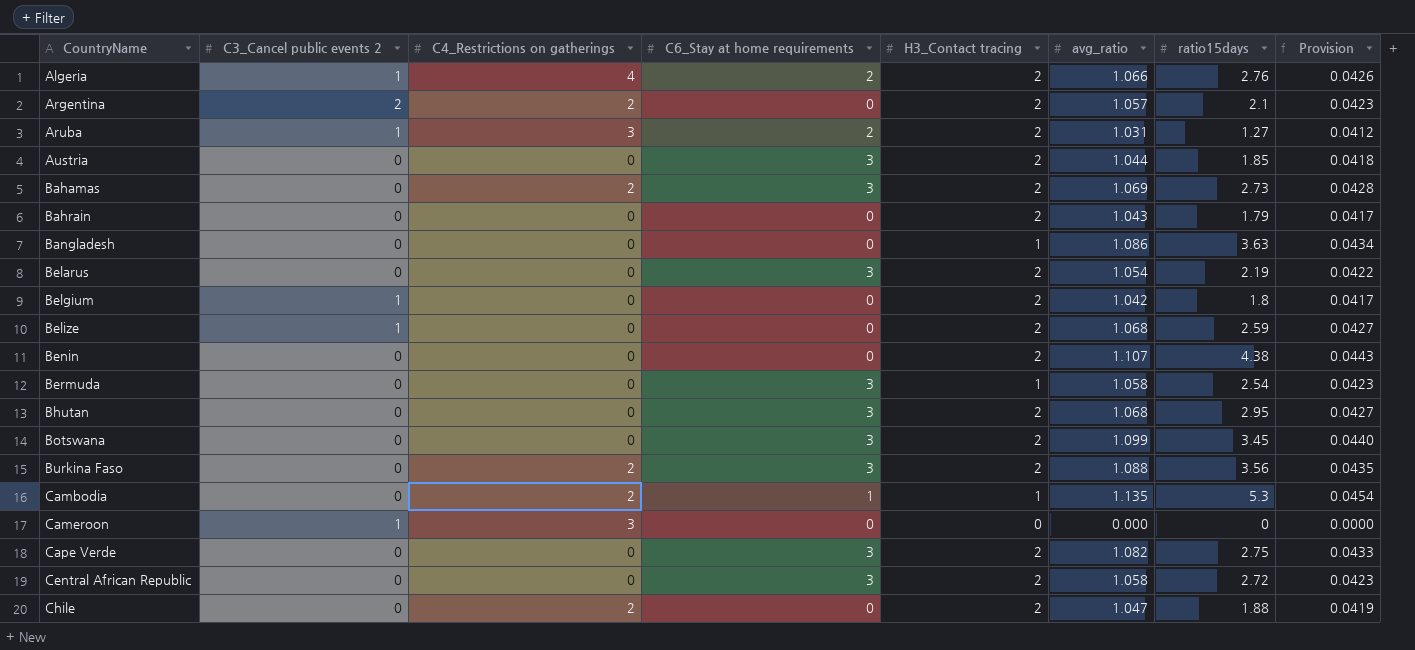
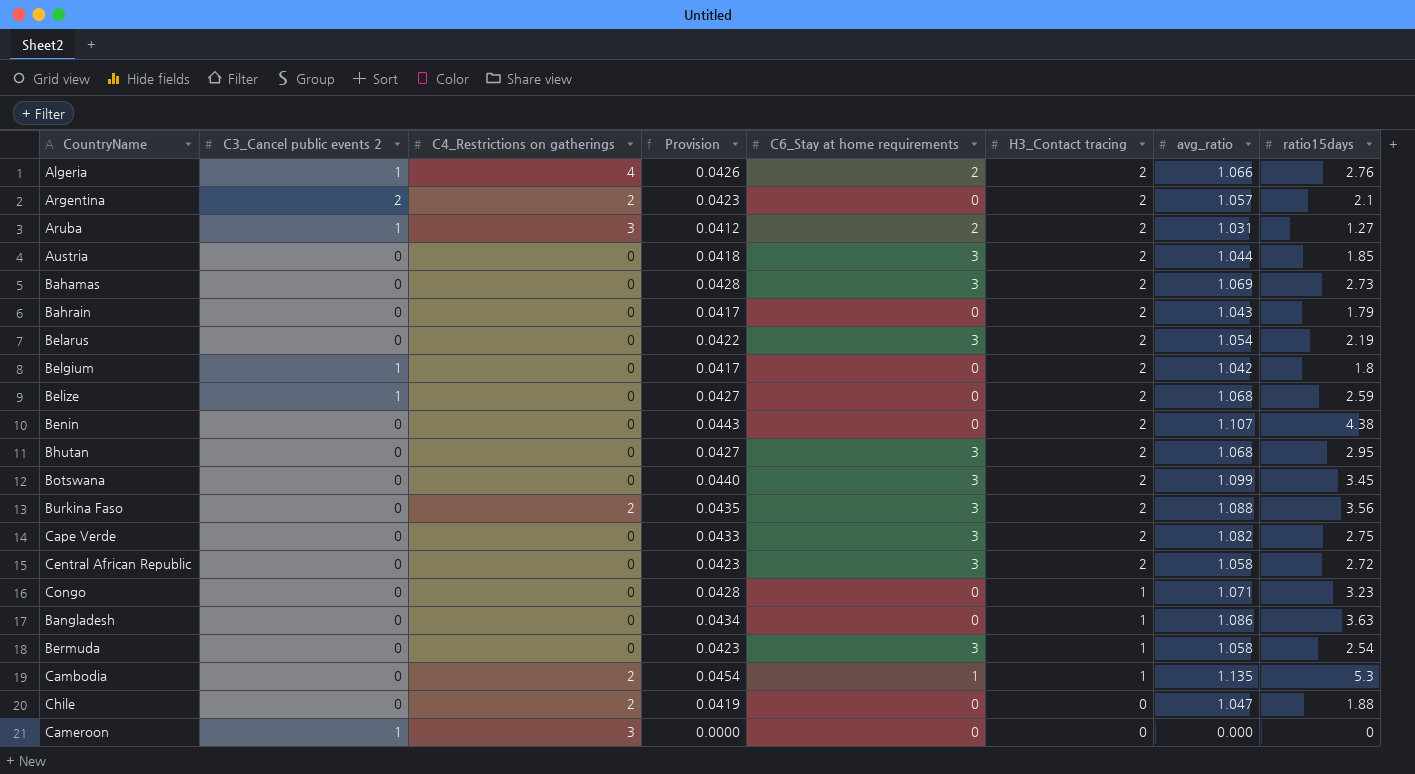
row order: CountryName ascending -> H3_Contact tracing descending
column Provision | position: 8 -> 4
Bahamas | C4_Restrictions on gatherings: 2 -> 0
row Congo: none -> 0 | 0 | 0.0428 | 0 | 1 | 1.071 | 3.23
Chile | H3_Contact tracing: 2 -> 0

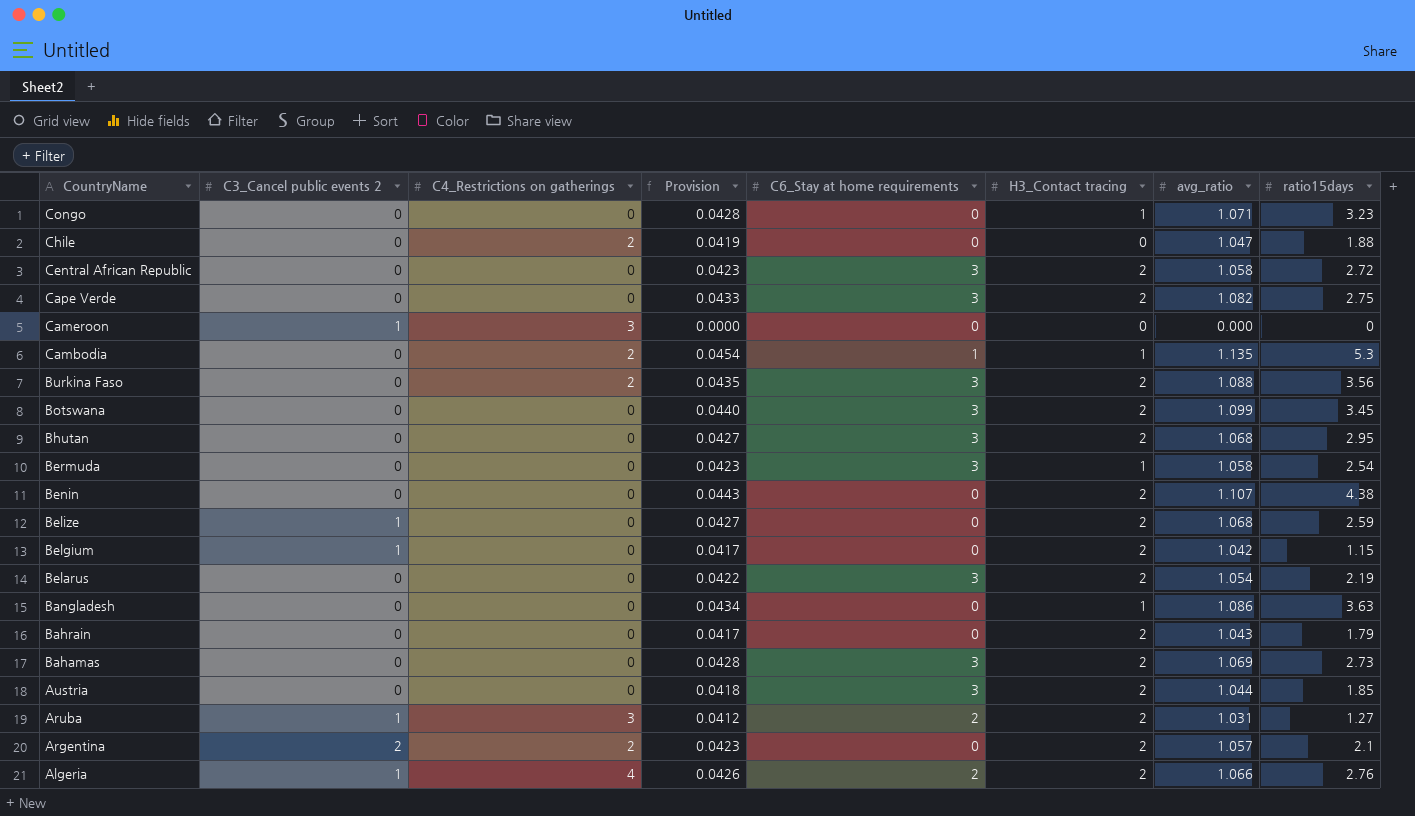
row order: H3_Contact tracing descending -> CountryName descending
Belgium | ratio15days: 1.8 -> 1.15

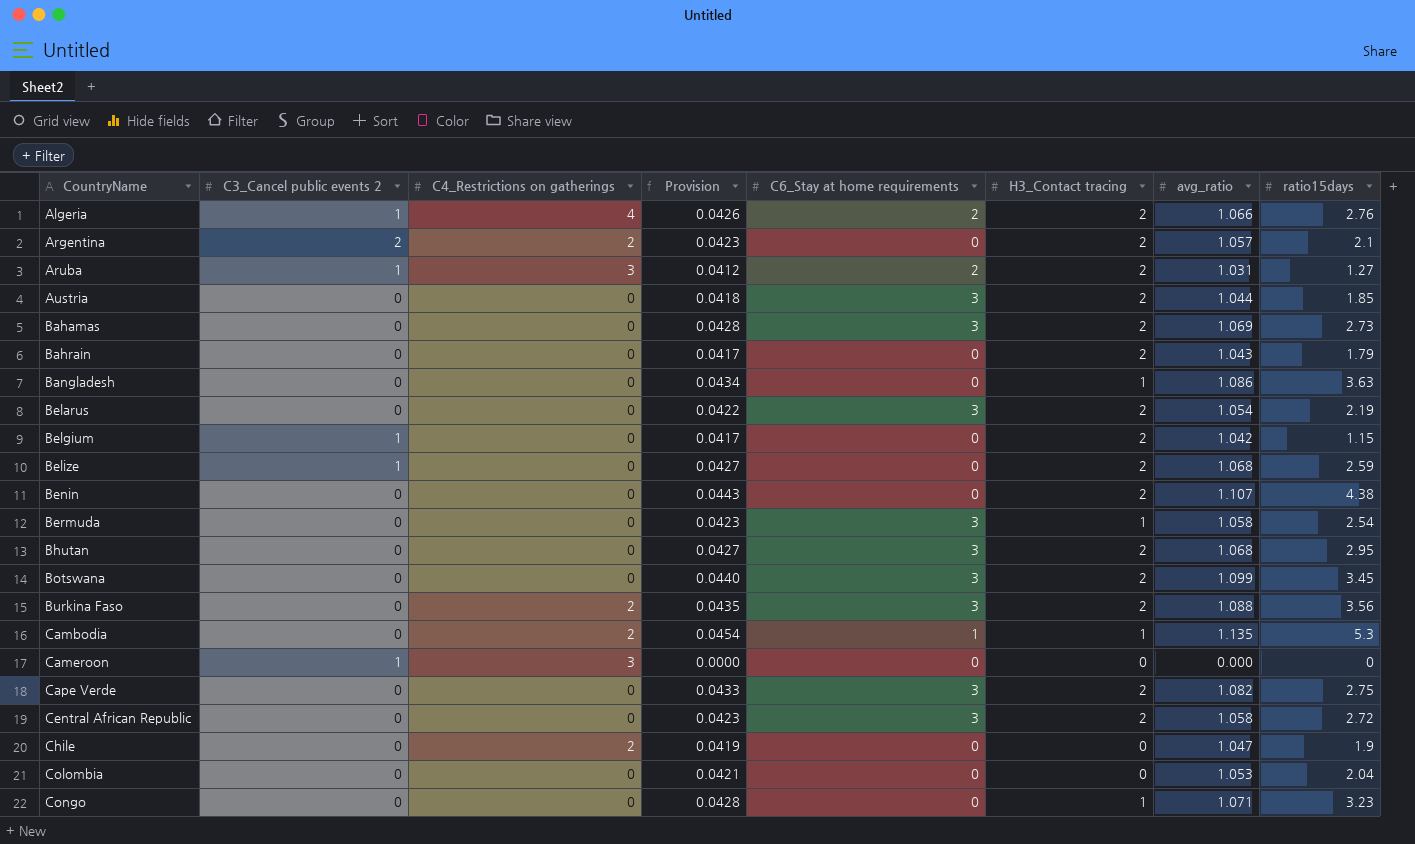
row order: CountryName descending -> CountryName ascending
Chile | ratio15days: 1.88 -> 1.9
row Colombia: none -> 0 | 0 | 0.0421 | 0 | 0 | 1.053 | 2.04

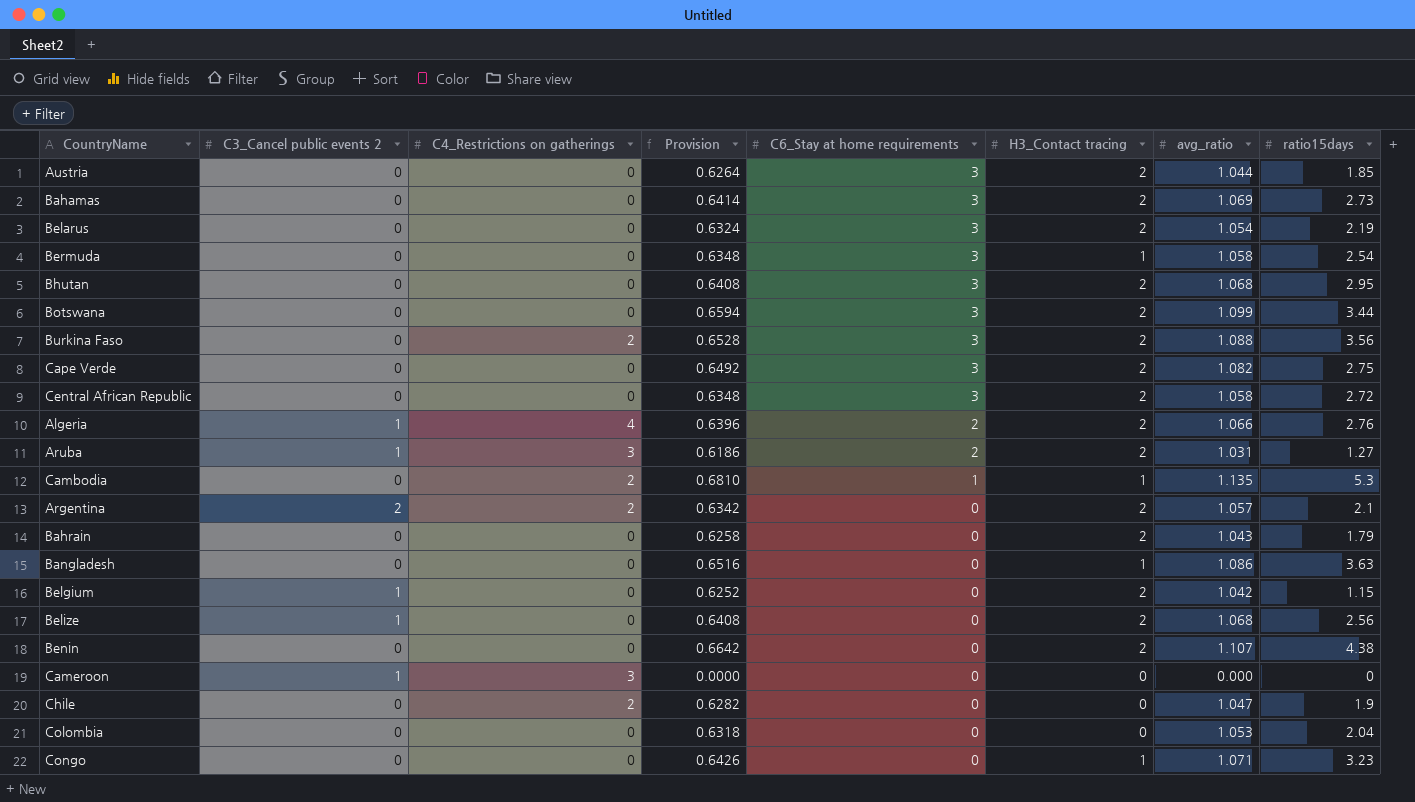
row order: CountryName ascending -> C6_Stay at home requirements descending
column Provision | formula: [avg_ratio] * 0.04 -> [avg_ratio] * 0.6
Botswana | ratio15days: 3.45 -> 3.44
Belize | ratio15days: 2.59 -> 2.56

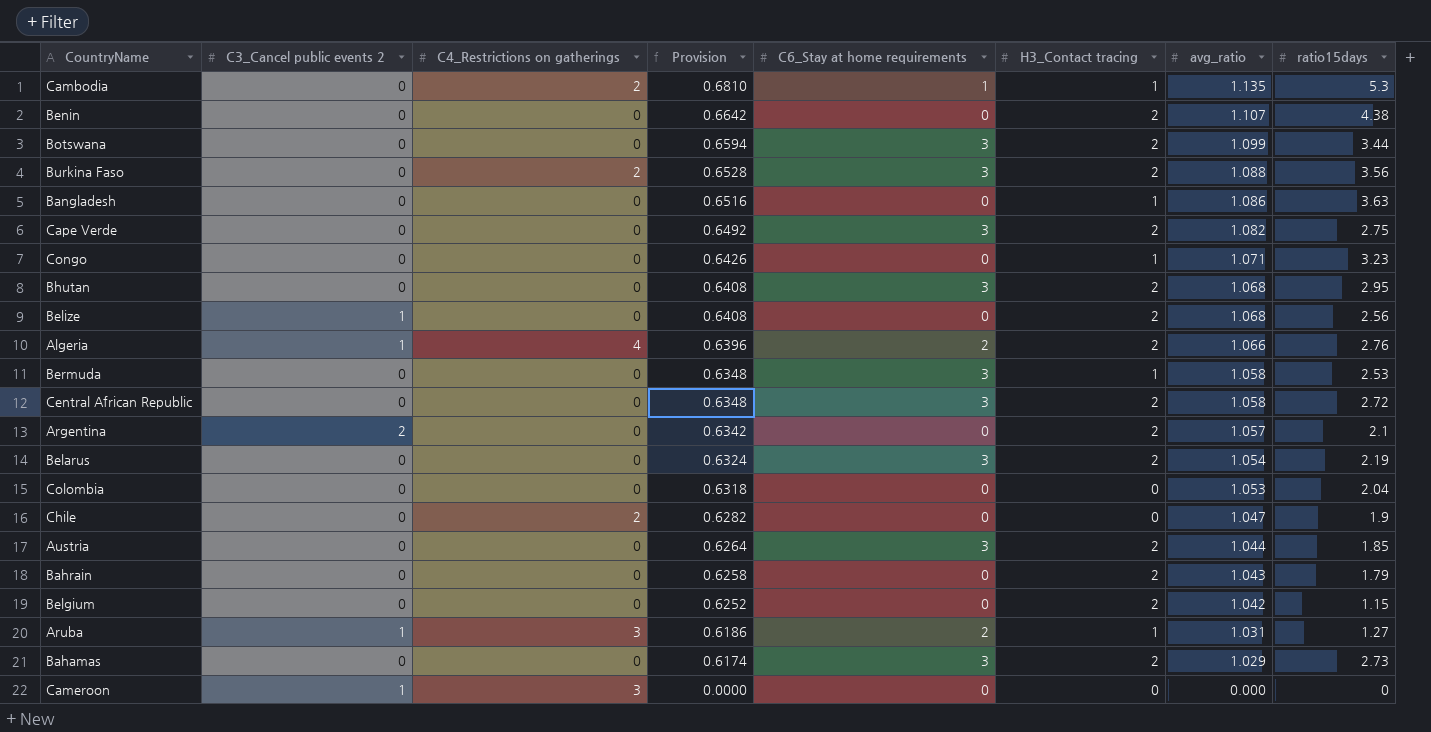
row order: C6_Stay at home requirements descending -> Provision descending
Bermuda | ratio15days: 2.54 -> 2.53
Argentina | C4_Restrictions on gatherings: 2 -> 0
Belgium | C3_Cancel public events 2: 1 -> 0
Aruba | H3_Contact tracing: 2 -> 1
Bahamas | Provision: 0.6414 -> 0.6174
Bahamas | avg_ratio: 1.069 -> 1.029

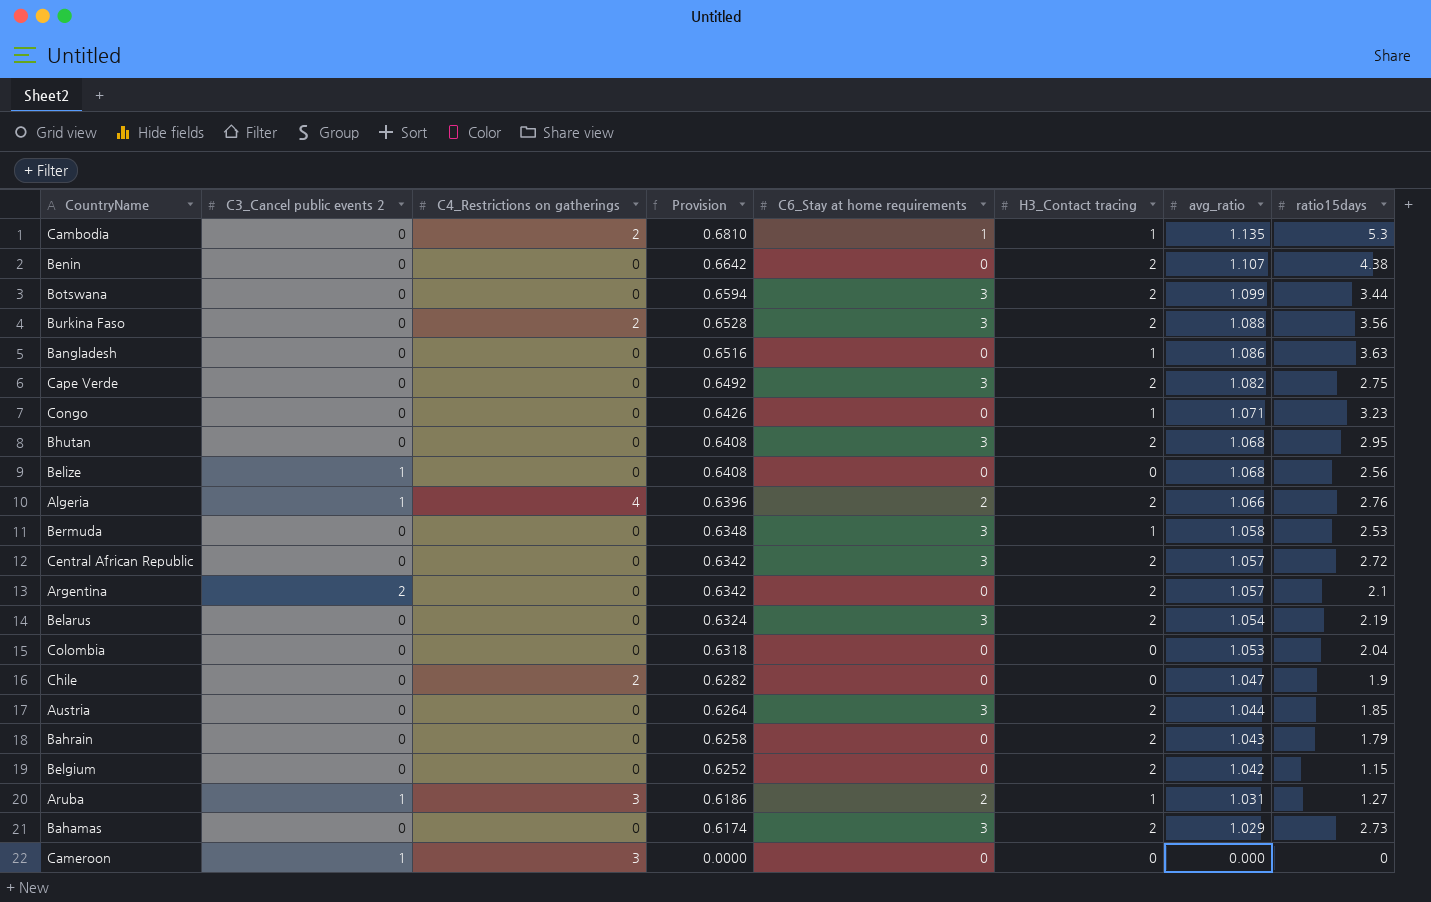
Belize | H3_Contact tracing: 2 -> 0
Central African Republic | Provision: 0.6348 -> 0.6342
Central African Republic | avg_ratio: 1.058 -> 1.057

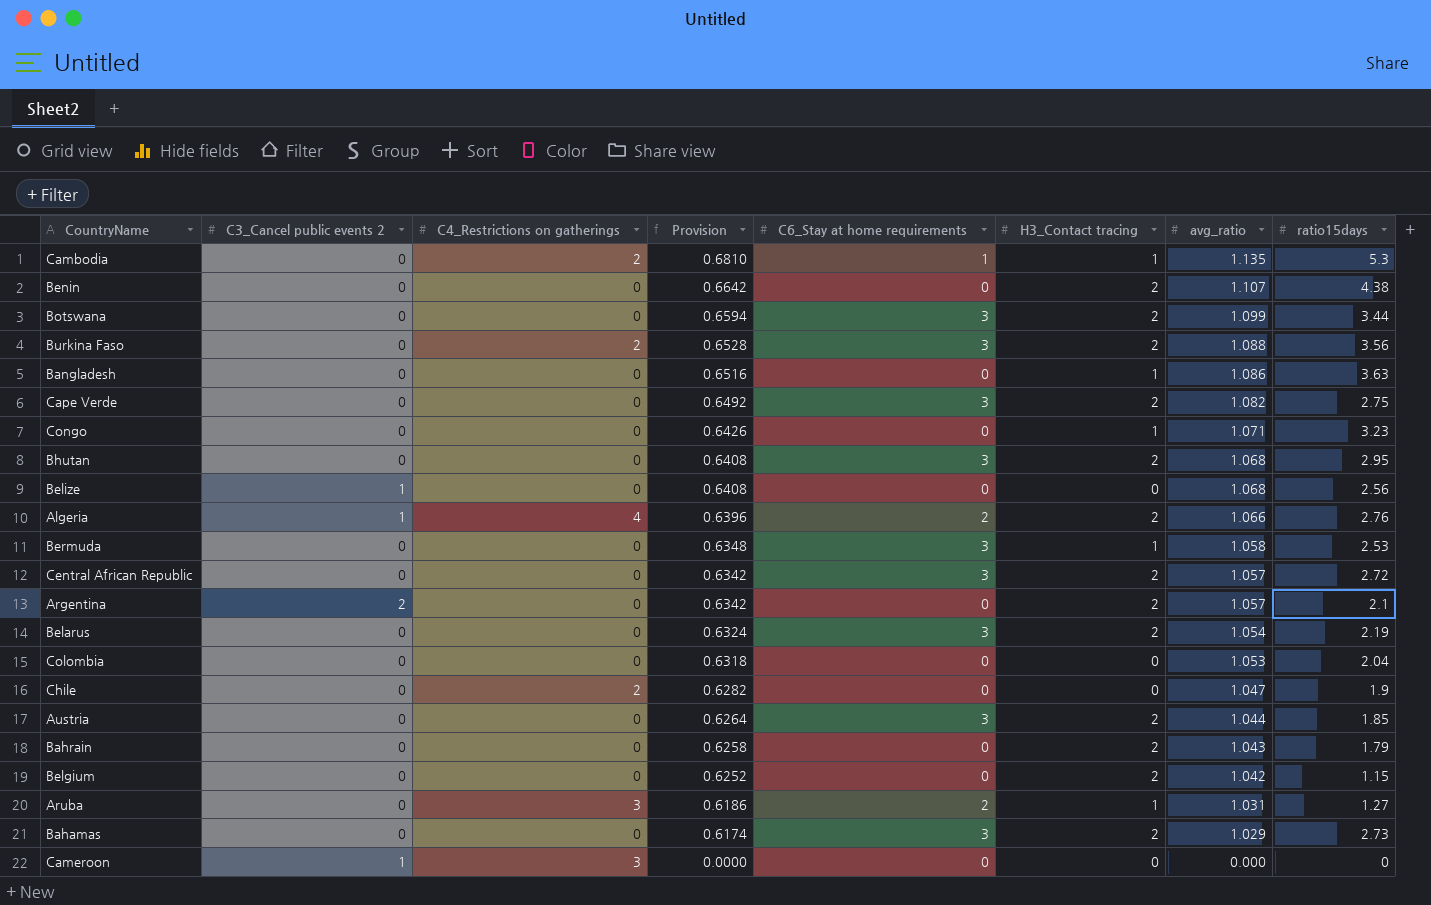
Aruba | C3_Cancel public events 2: 1 -> 0

